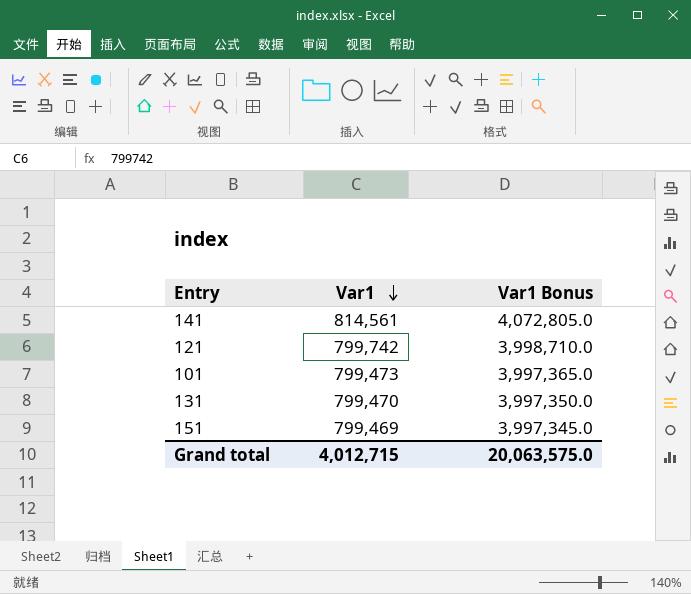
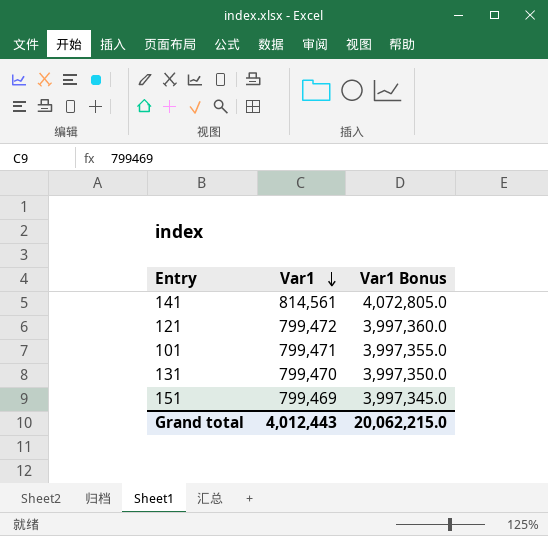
121 | Var1: 799,742 -> 799,472
121 | Var1 Bonus: 3,998,710.0 -> 3,997,360.0
101 | Var1: 799,473 -> 799,471
101 | Var1 Bonus: 3,997,365.0 -> 3,997,355.0
Grand total | Var1: 4,012,715 -> 4,012,443
Grand total | Var1 Bonus: 20,063,575.0 -> 20,062,215.0

